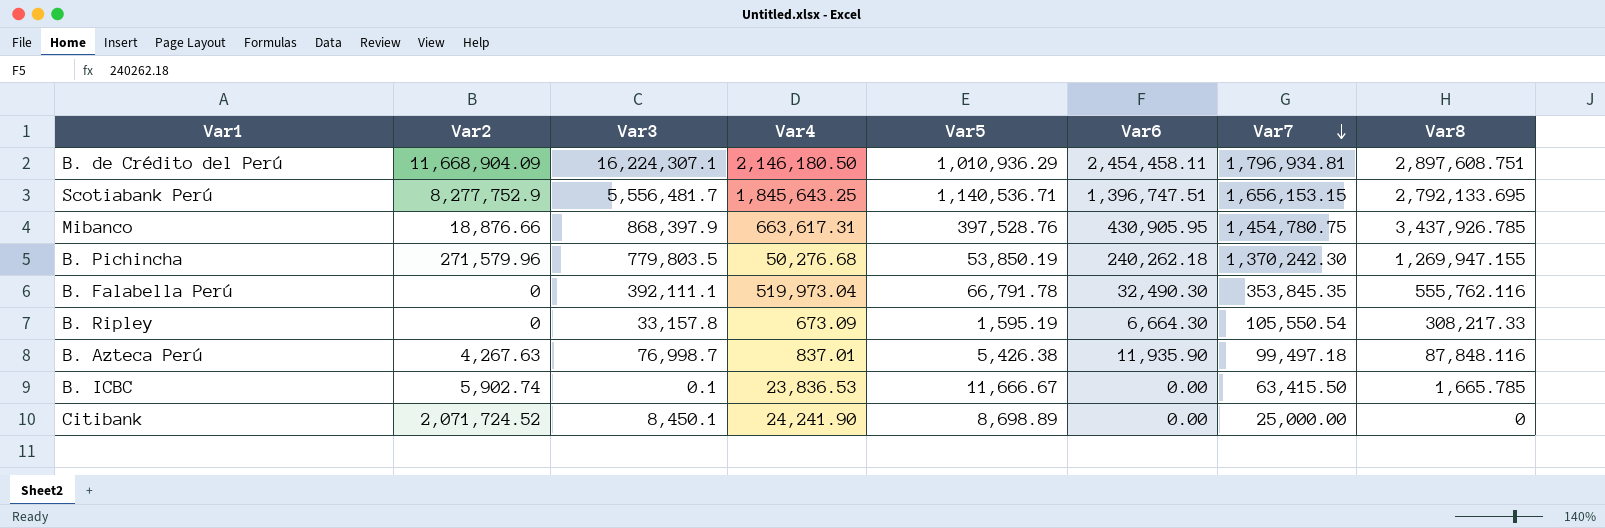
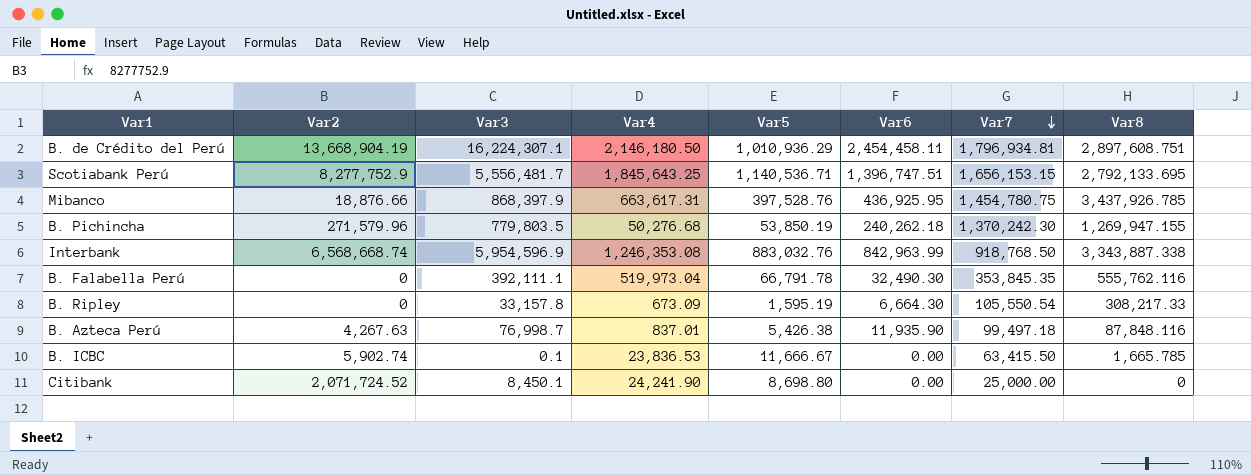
B. de Crédito del Perú | Var2: 11,668,904.09 -> 13,668,904.19
Mibanco | Var6: 430,905.95 -> 436,925.95
row Interbank: none -> 6,568,668.74 | 5,954,596.9 | 1,246,353.08 | 883,032.76 | 842,963.99 | 918,768.50 | 3,343,887.338
Citibank | Var5: 8,698.89 -> 8,698.80

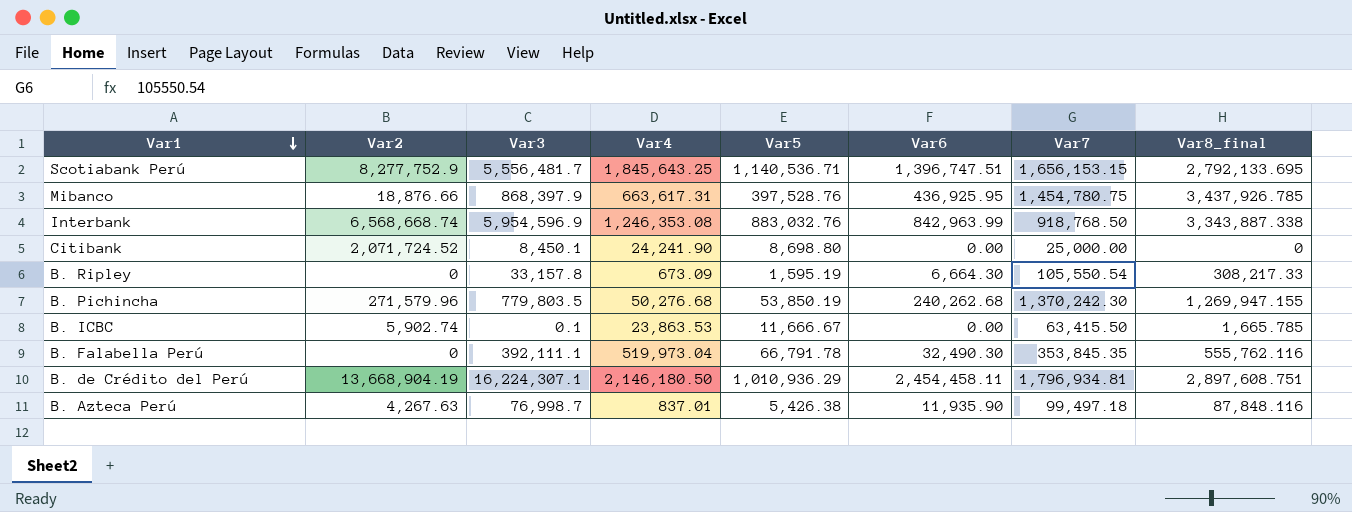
row order: Var7 descending -> Var1 descending
column name: Var8 -> Var8_final
B. Pichincha | Var6: 240,262.18 -> 240,262.68
B. ICBC | Var4: 23,836.53 -> 23,863.53

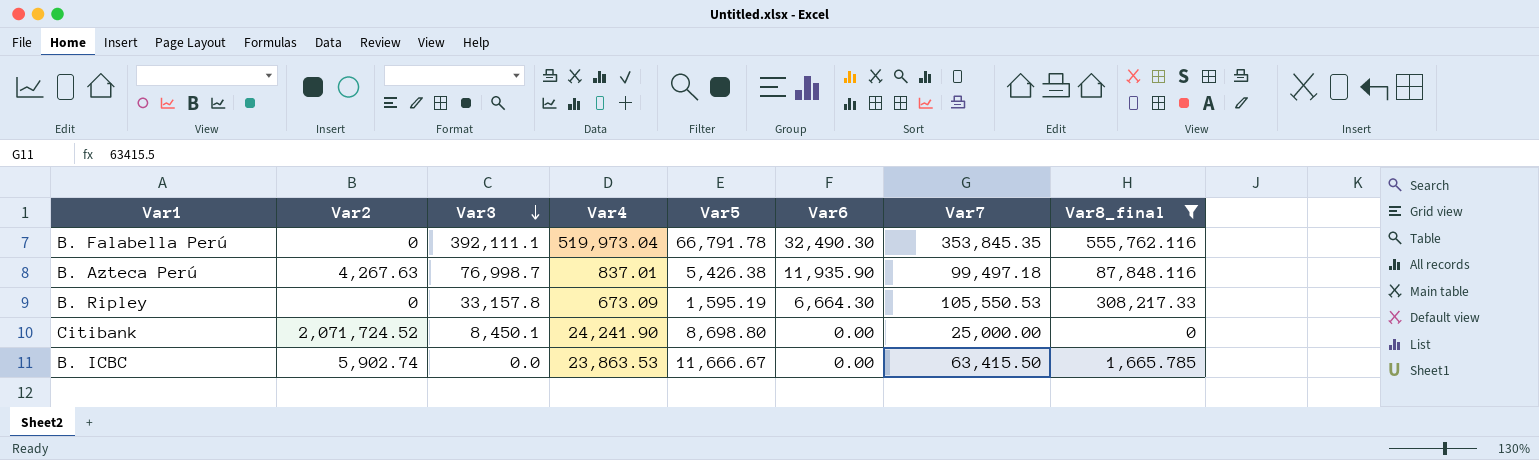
filter: none -> Var8_final <= 555,762.116
row order: Var1 descending -> Var3 descending
B. Ripley | Var7: 105,550.54 -> 105,550.53
B. ICBC | Var3: 0.1 -> 0.0

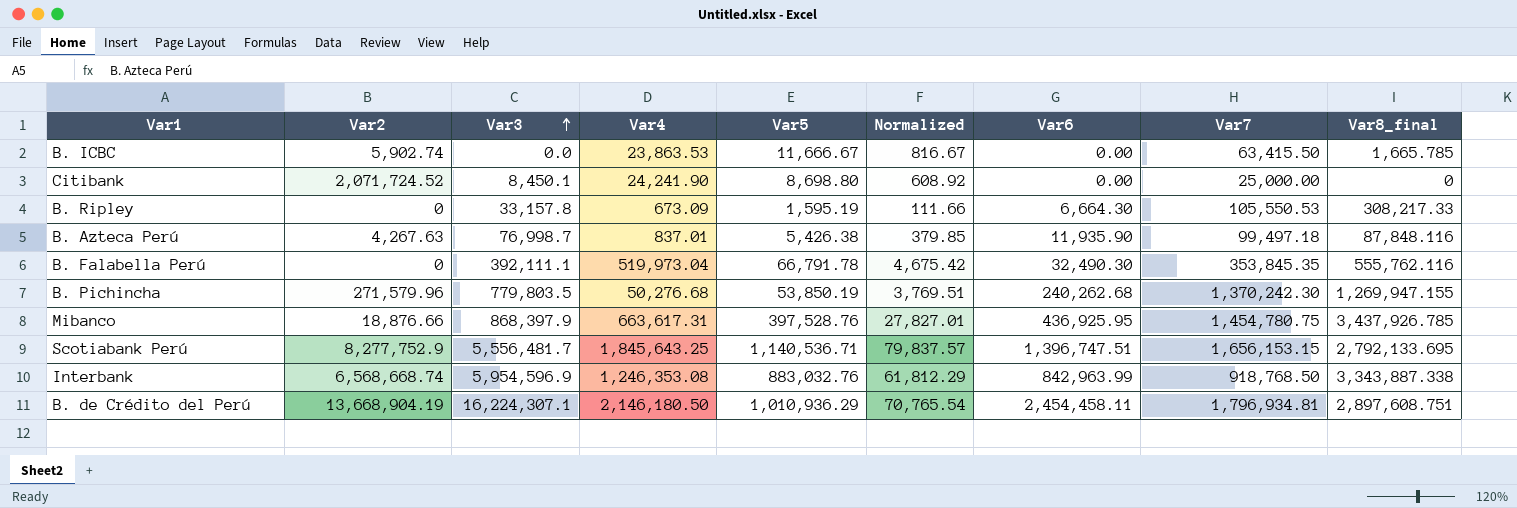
filter: Var8_final <= 555,762.116 -> none
row order: Var3 descending -> Var3 ascending
column Normalized | formula: none -> [Var5] * 0.07

